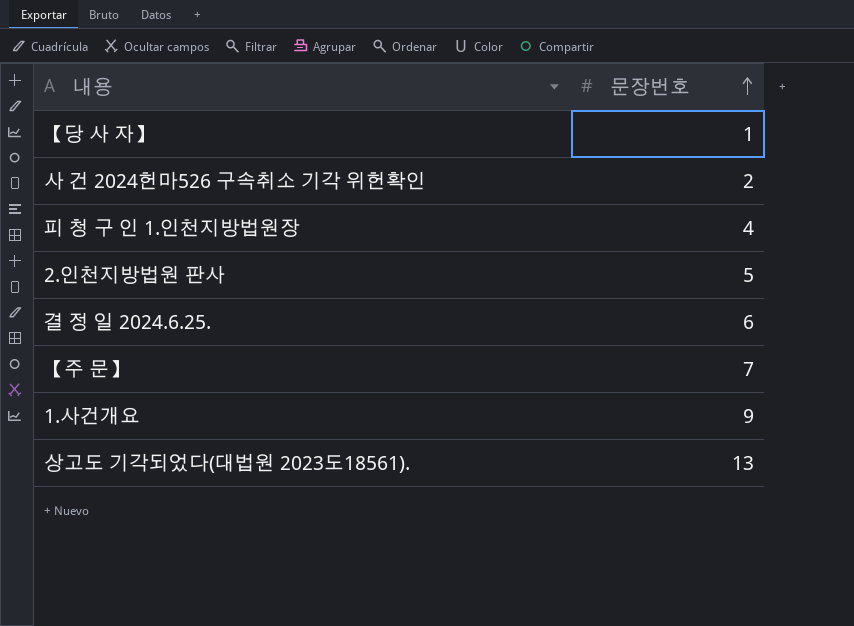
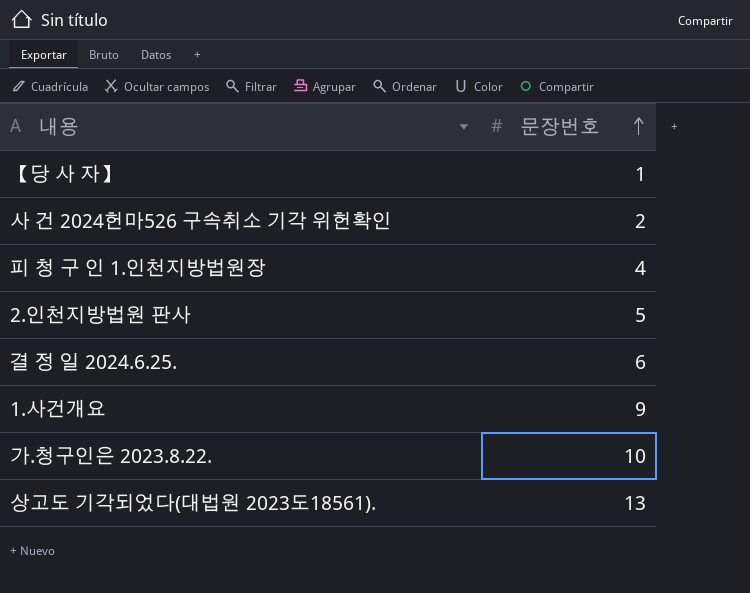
row 【주 문】: 7 -> none
row 가.청구인은 2023.8.22.: none -> 10

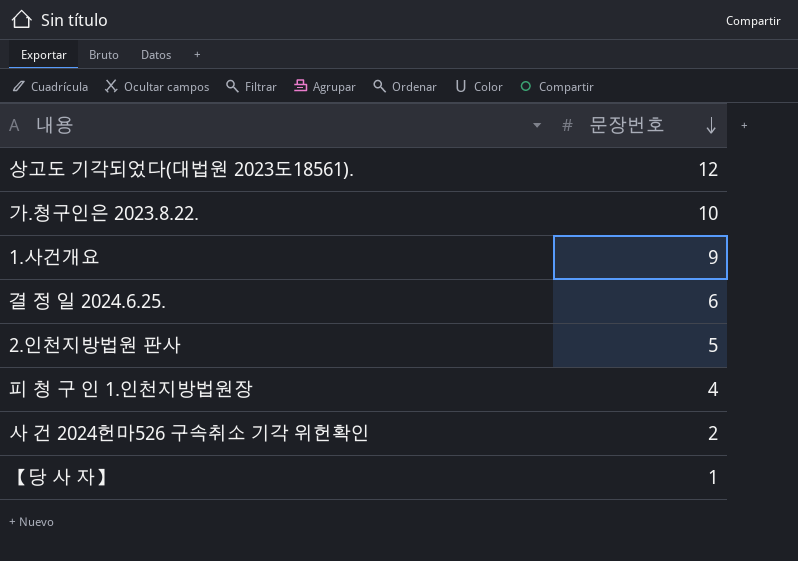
row order: 문장번호 ascending -> 문장번호 descending
상고도 기각되었다(대법원 2023도18561). | 문장번호: 13 -> 12

